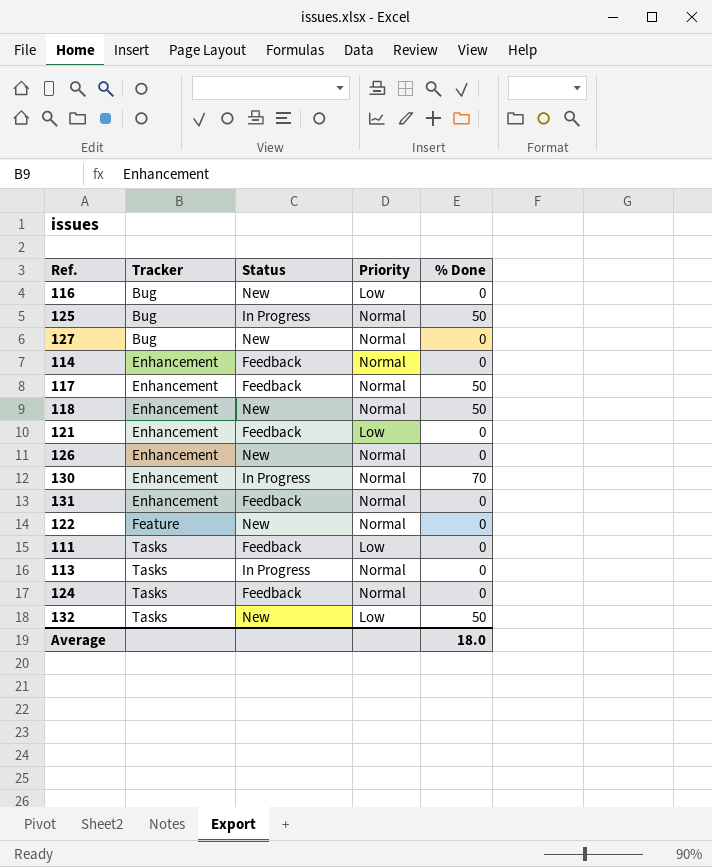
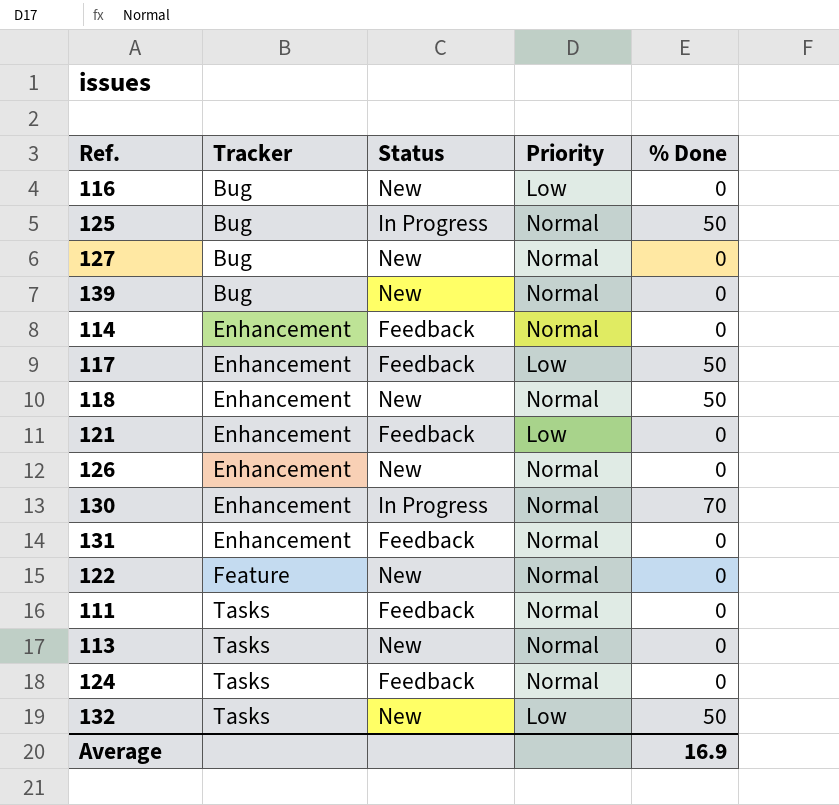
row 139: none -> Bug | New | Normal | 0
117 | Priority: Normal -> Low
111 | Priority: Low -> Normal
113 | Status: In Progress -> New
Average | % Done: 18.0 -> 16.9

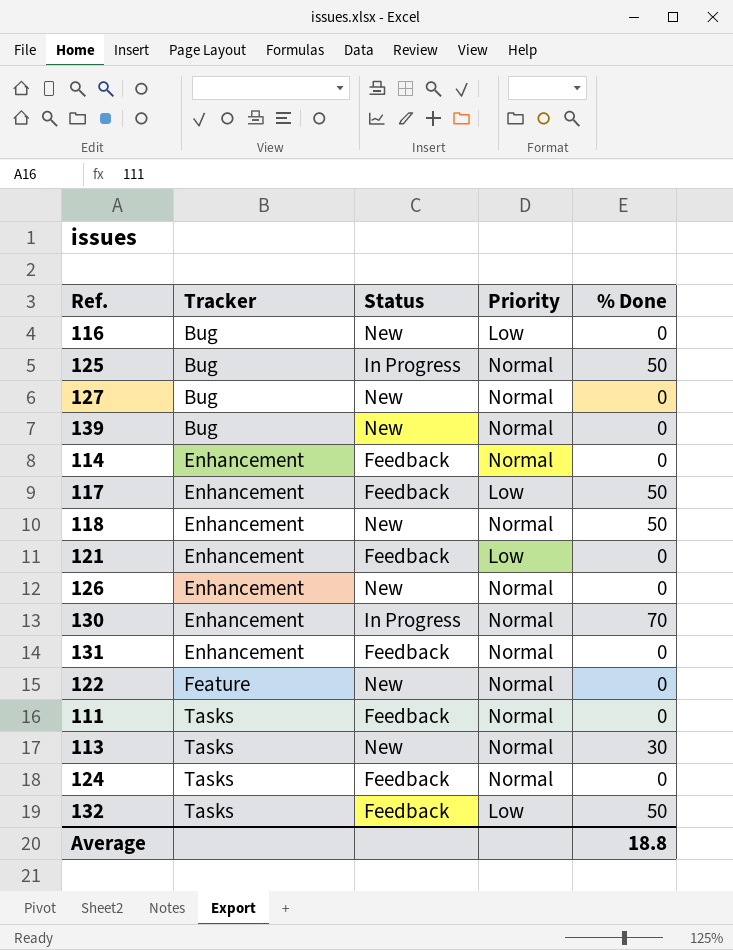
113 | % Done: 0 -> 30
132 | Status: New -> Feedback
Average | % Done: 16.9 -> 18.8

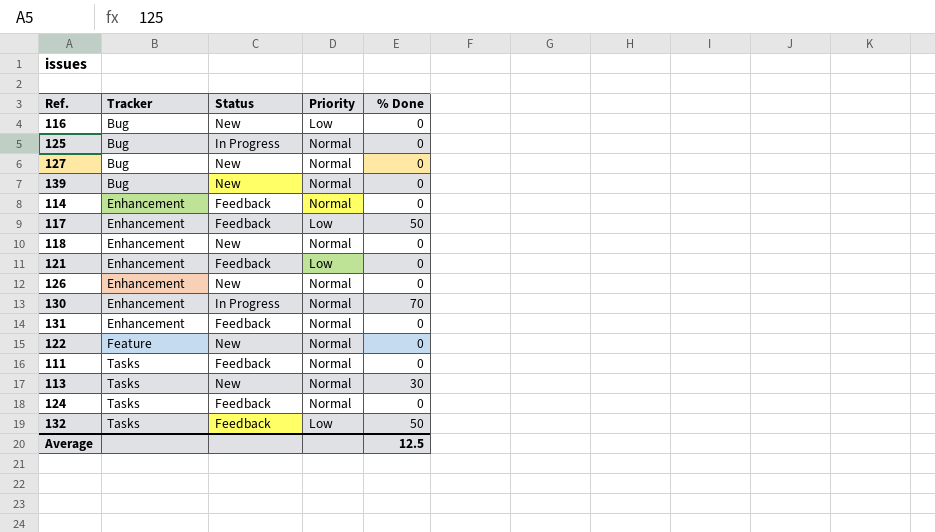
125 | % Done: 50 -> 0
118 | % Done: 50 -> 0
Average | % Done: 18.8 -> 12.5

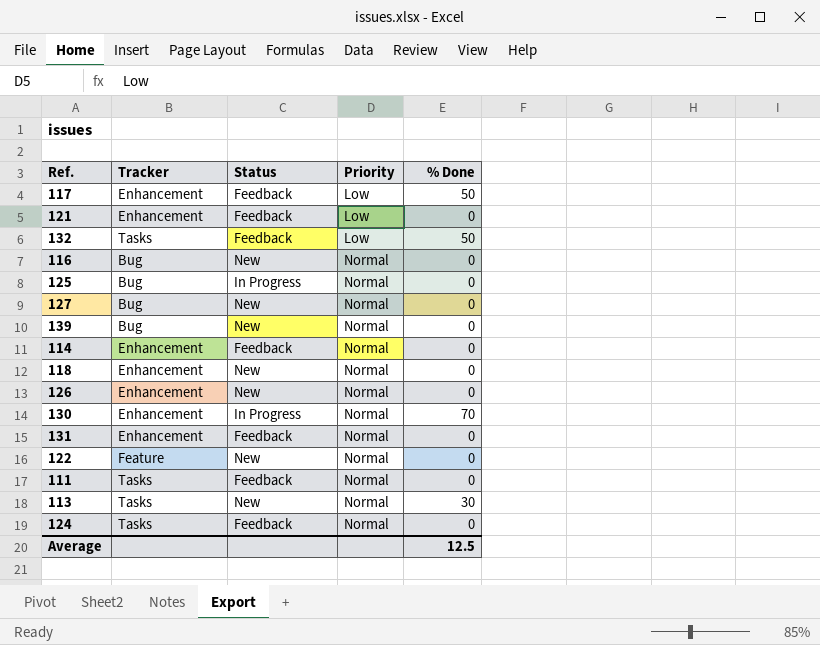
row order: Tracker ascending -> Priority ascending
116 | Priority: Low -> Normal

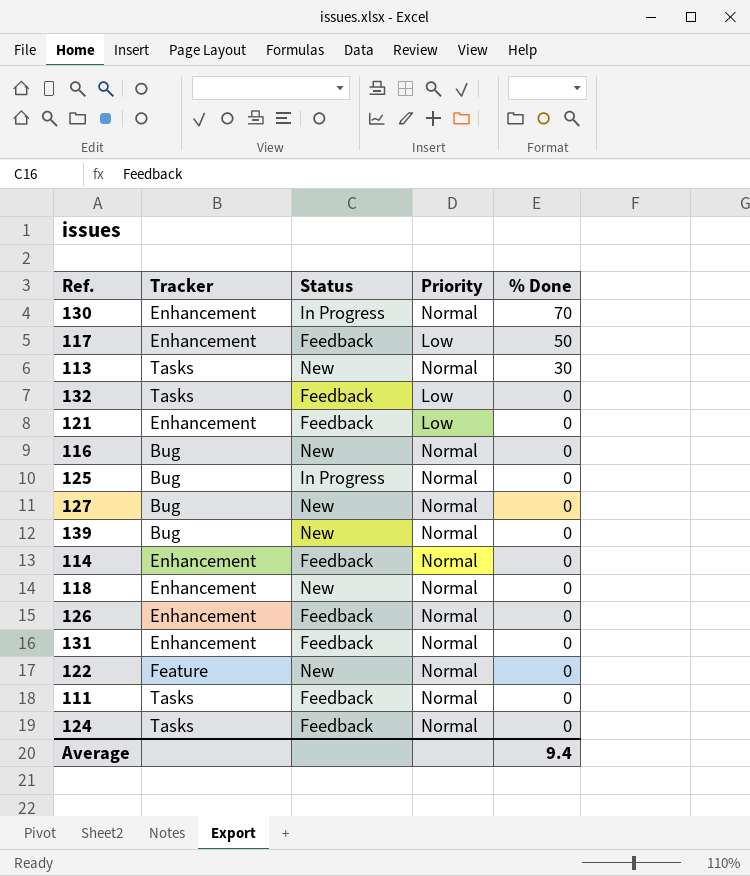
row order: Priority ascending -> % Done descending
132 | % Done: 50 -> 0
126 | Status: New -> Feedback
Average | % Done: 12.5 -> 9.4

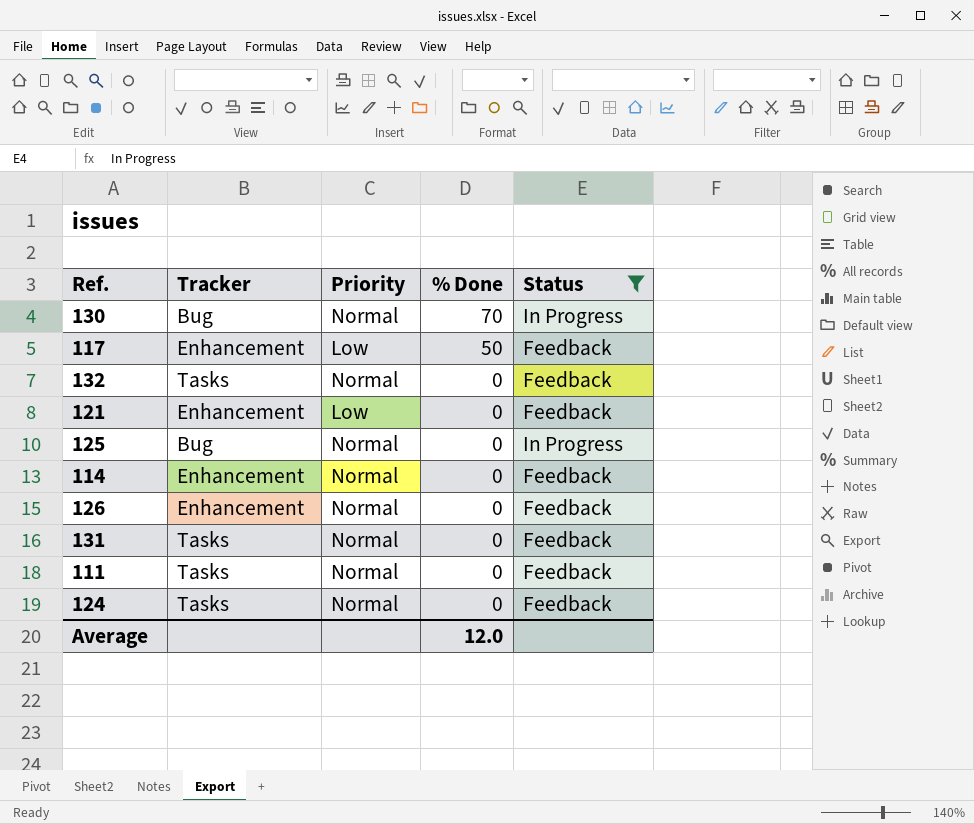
filter: none -> Status != New
column Status | position: 3 -> 5
130 | Tracker: Enhancement -> Bug
132 | Priority: Low -> Normal
131 | Tracker: Enhancement -> Tasks
Average | % Done: 9.4 -> 12.0

